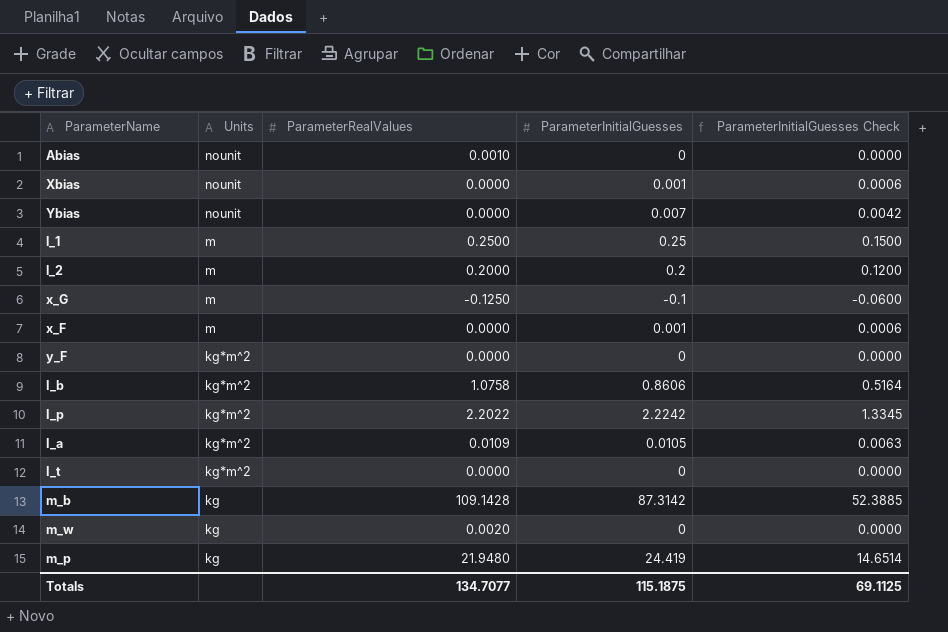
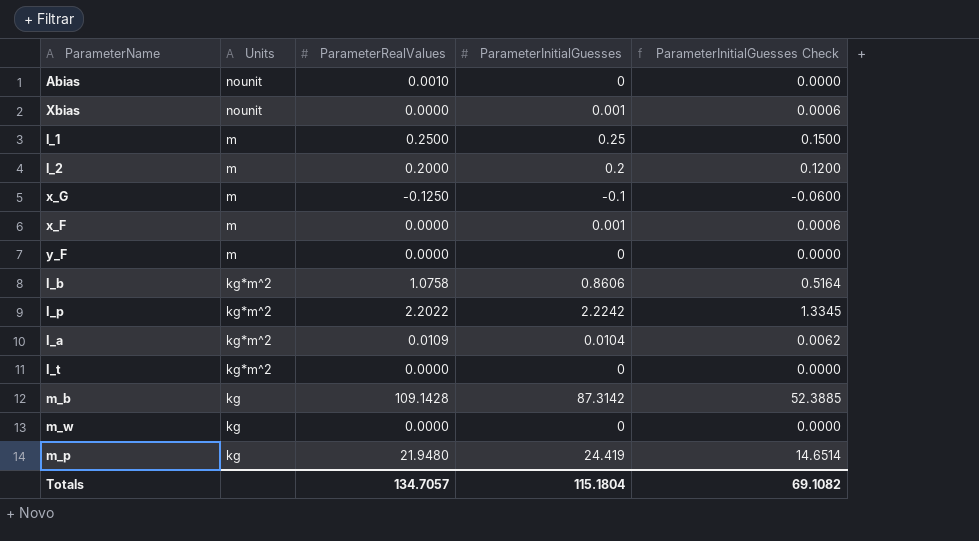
row Ybias: nounit | 0.0000 | 0.007 | 0.0042 -> none
y_F | Units: kg*m^2 -> m
I_a | ParameterInitialGuesses: 0.0105 -> 0.0104
I_a | ParameterInitialGuesses Check: 0.0063 -> 0.0062
m_w | ParameterRealValues: 0.0020 -> 0.0000
Totals | ParameterRealValues: 134.7077 -> 134.7057
Totals | ParameterInitialGuesses: 115.1875 -> 115.1804
Totals | ParameterInitialGuesses Check: 69.1125 -> 69.1082

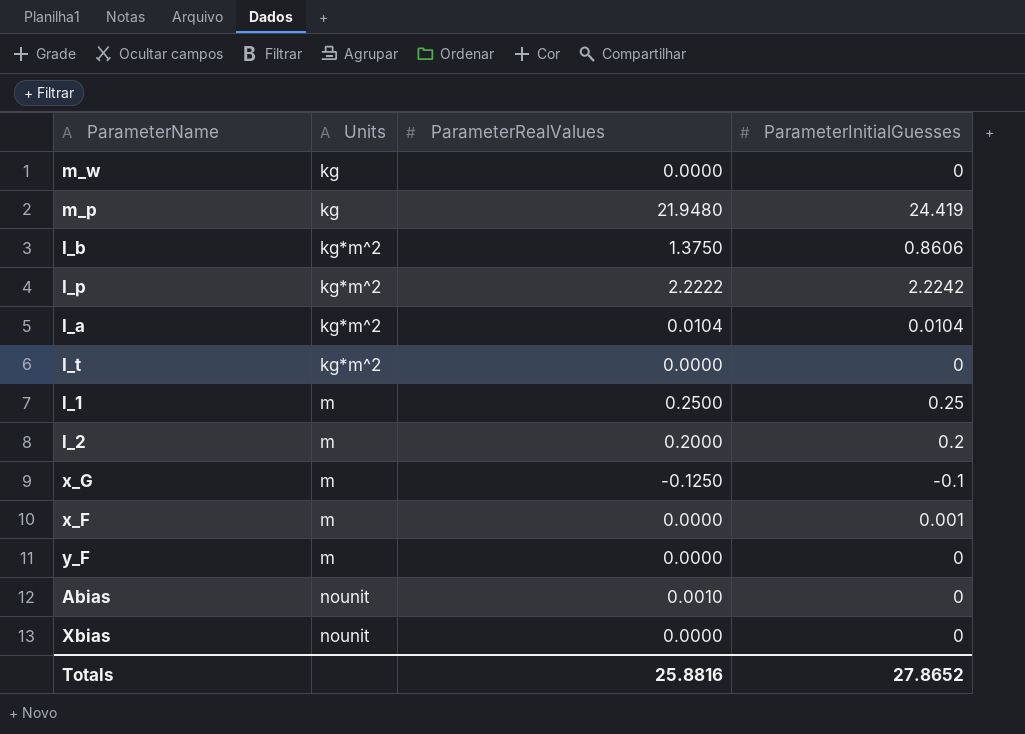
row order: Units descending -> Units ascending
column ParameterInitialGuesses Check | formula: [ParameterInitialGuesses] * 0.6 -> none
row m_b: kg | 109.1428 | 87.3142 | 52.3885 -> none
I_b | ParameterRealValues: 1.0758 -> 1.3750
I_p | ParameterRealValues: 2.2022 -> 2.2222
I_a | ParameterRealValues: 0.0109 -> 0.0104
Xbias | ParameterInitialGuesses: 0.001 -> 0
Totals | ParameterRealValues: 134.7057 -> 25.8816
Totals | ParameterInitialGuesses: 115.1804 -> 27.8652

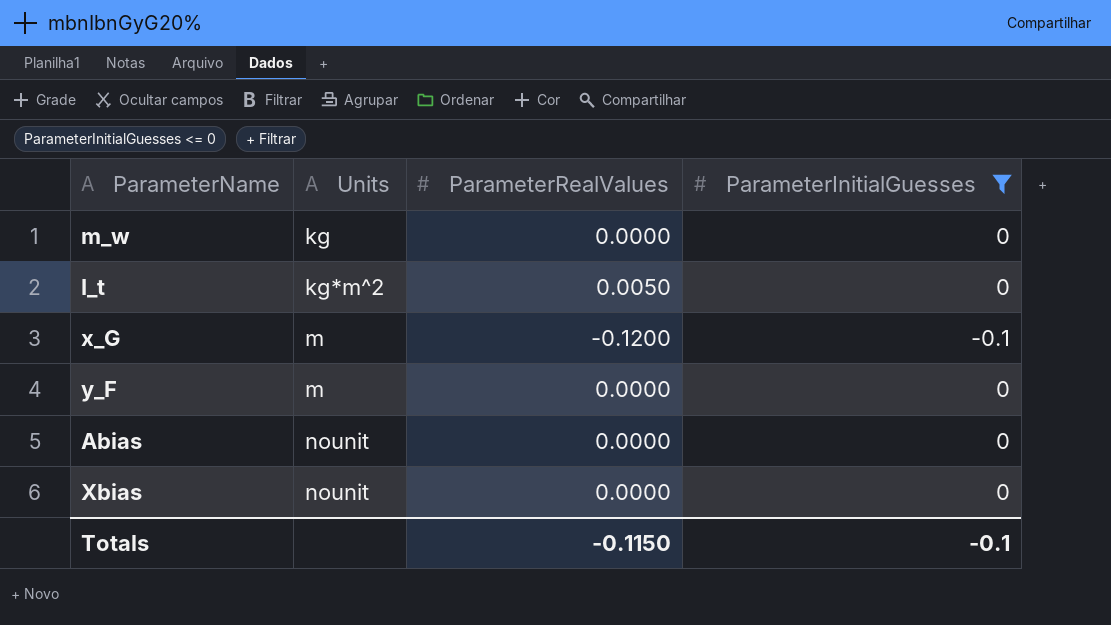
filter: none -> ParameterInitialGuesses <= 0
I_t | ParameterRealValues: 0.0000 -> 0.0050
x_G | ParameterRealValues: -0.1250 -> -0.1200
Abias | ParameterRealValues: 0.0010 -> 0.0000
Totals | ParameterRealValues: 25.8816 -> -0.1150
Totals | ParameterInitialGuesses: 27.8652 -> -0.1

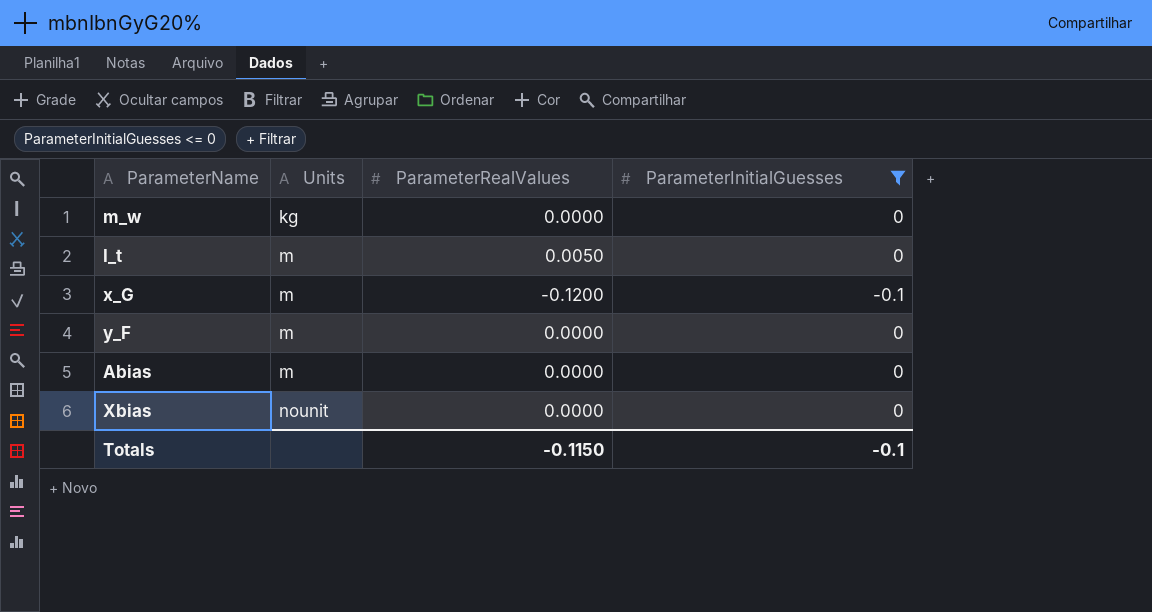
I_t | Units: kg*m^2 -> m
Abias | Units: nounit -> m

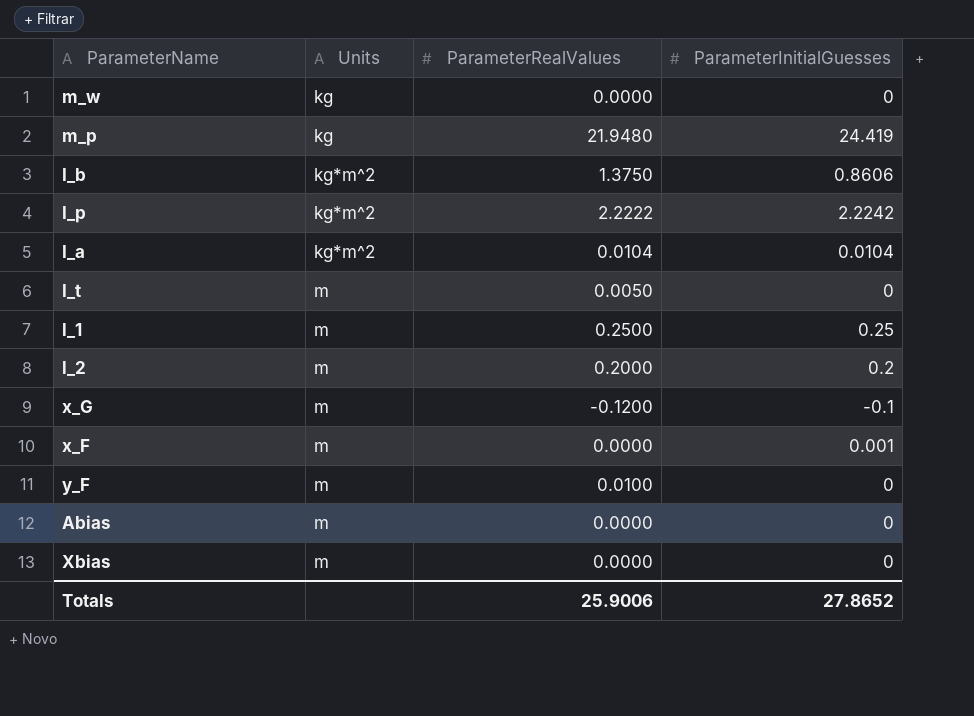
filter: ParameterInitialGuesses <= 0 -> none
y_F | ParameterRealValues: 0.0000 -> 0.0100
Xbias | Units: nounit -> m
Totals | ParameterRealValues: -0.1150 -> 25.9006
Totals | ParameterInitialGuesses: -0.1 -> 27.8652

